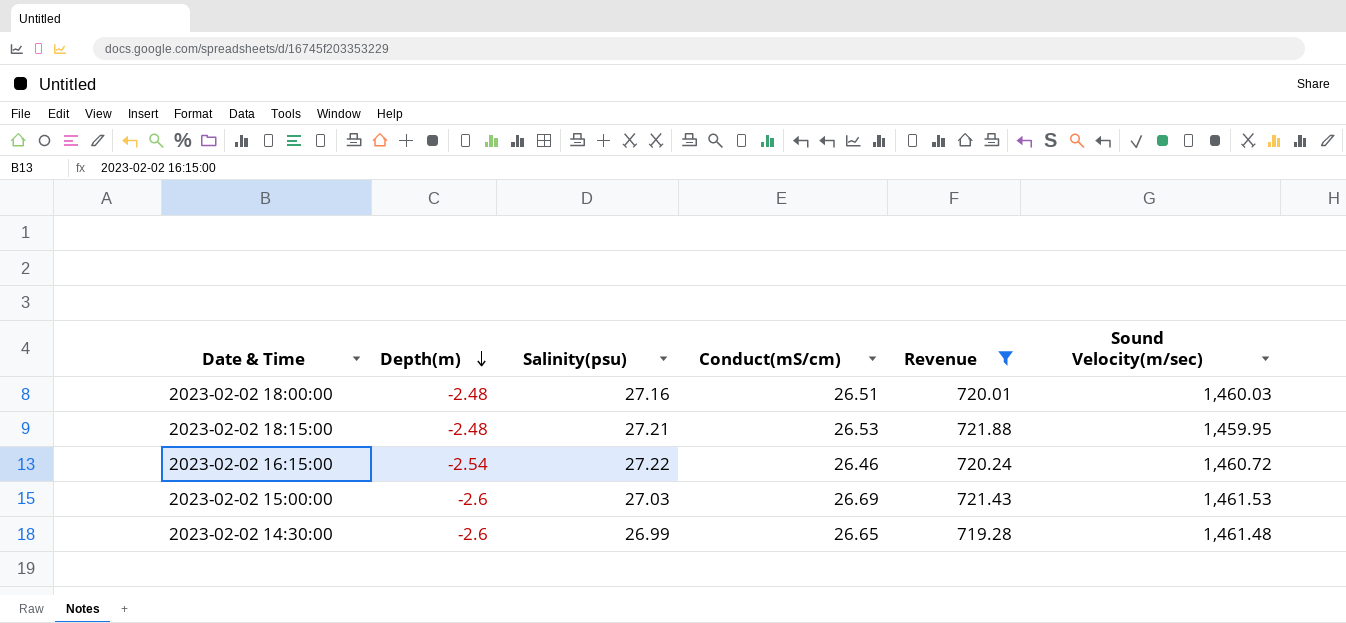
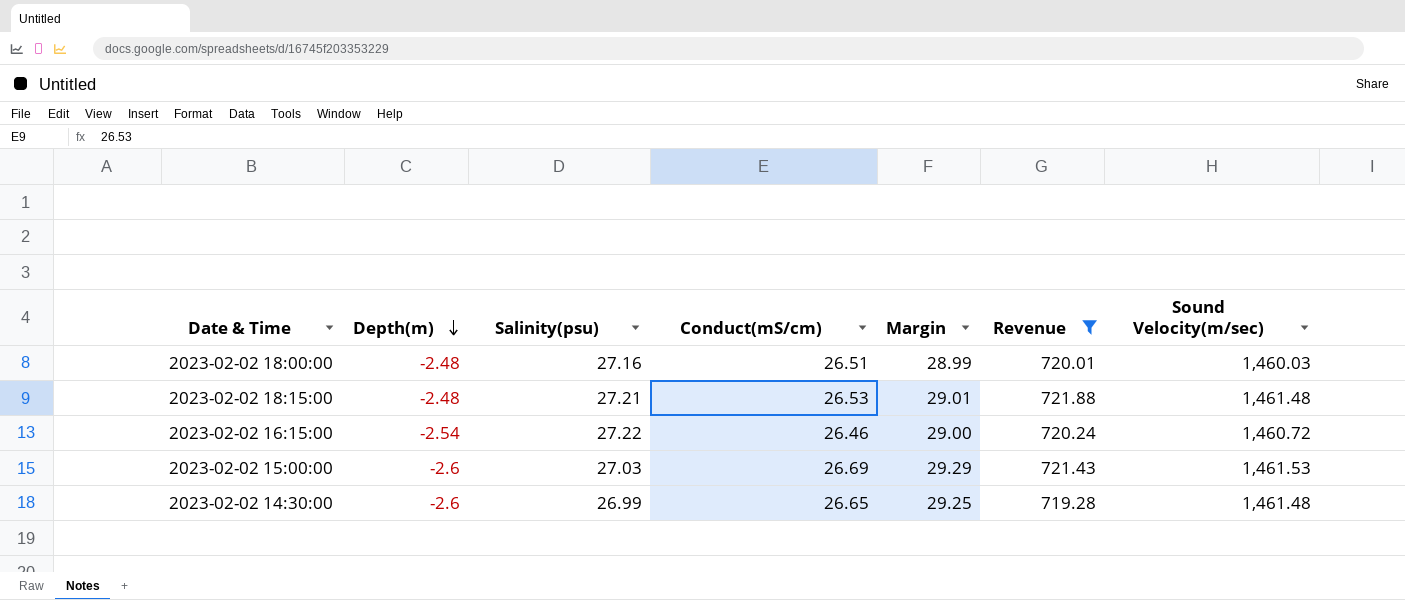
column Margin | formula: none -> [Conduct(mS/cm)] - [Depth(m)]
2023-02-02 18:15:00 | Sound Velocity(m/sec): 1,459.95 -> 1,461.48

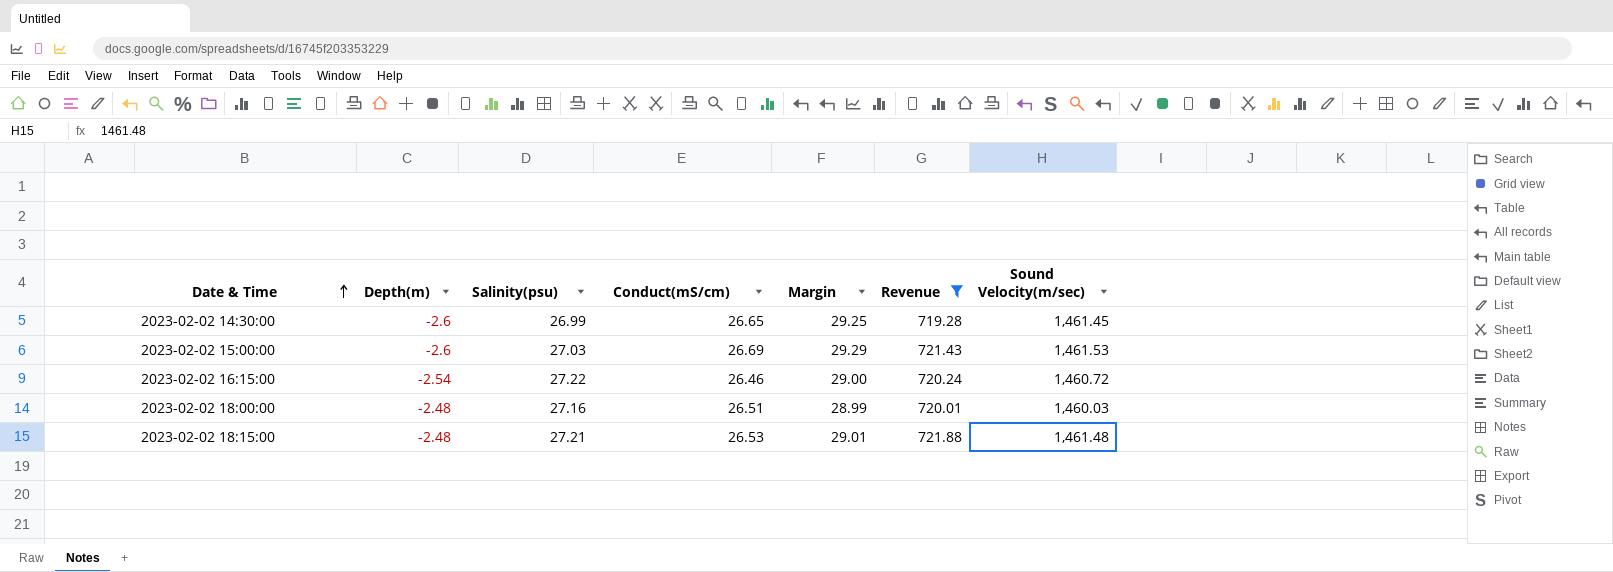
row order: Depth(m) descending -> Date & Time ascending
2023-02-02 14:30:00 | Sound Velocity(m/sec): 1,461.48 -> 1,461.45

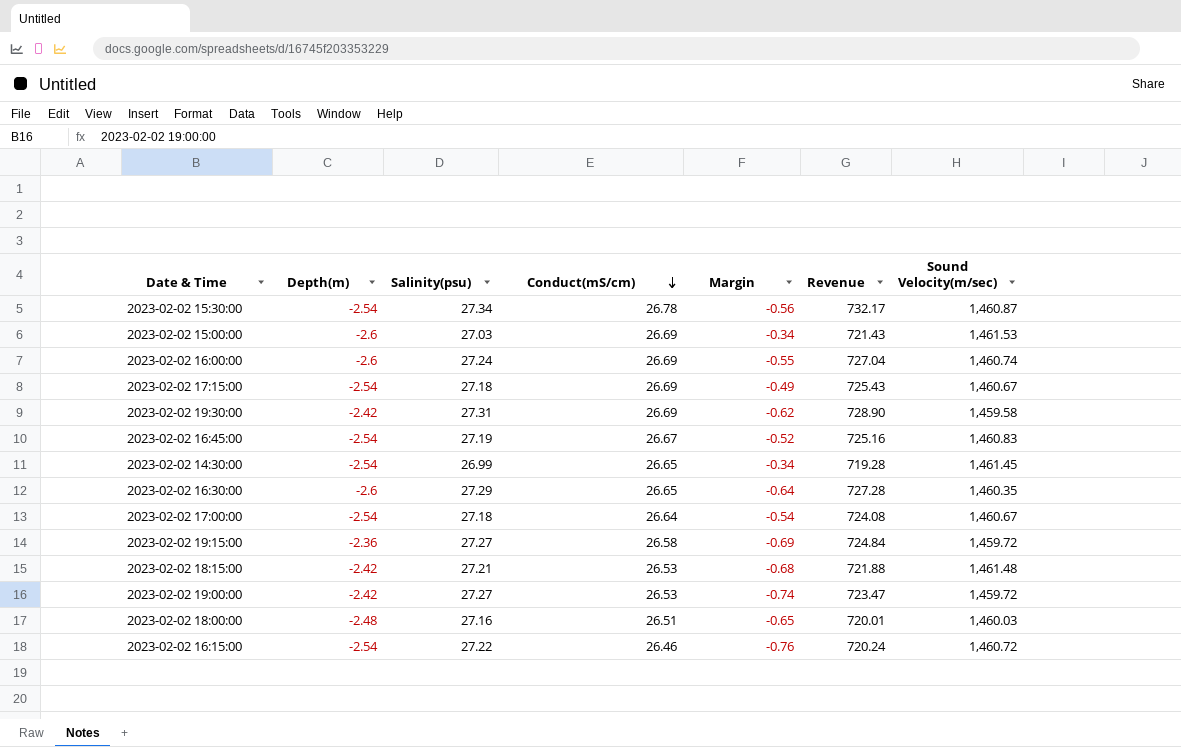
filter: Revenue <= 721.88 -> none
row order: Date & Time ascending -> Conduct(mS/cm) descending
column Margin | formula: [Conduct(mS/cm)] - [Depth(m)] -> [Conduct(mS/cm)] - [Salinity(psu)]
2023-02-02 14:30:00 | Depth(m): -2.6 -> -2.54
2023-02-02 18:15:00 | Depth(m): -2.48 -> -2.42

